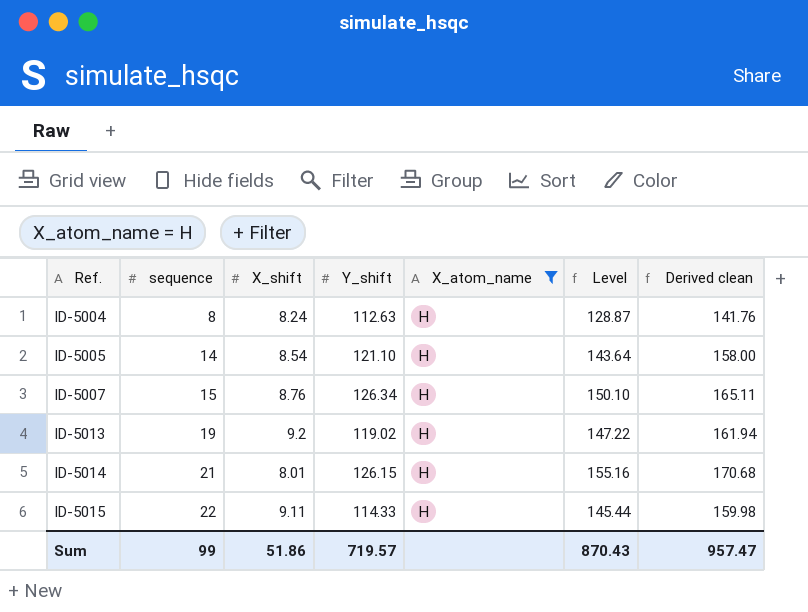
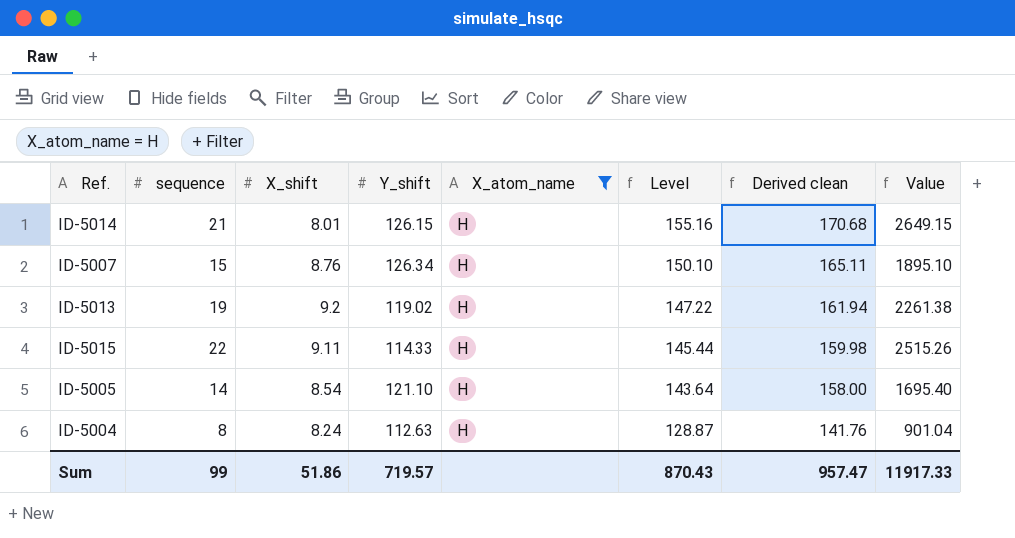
row order: Ref. ascending -> Level descending
column Value | formula: none -> [sequence] * [Y_shift]

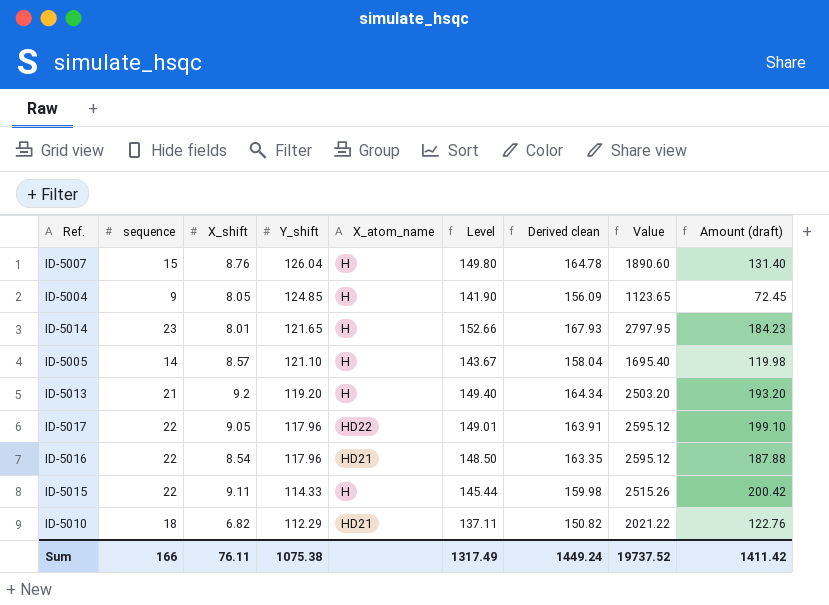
filter: X_atom_name = H -> none
row order: Level descending -> Y_shift descending
column Amount (draft) | formula: none -> [sequence] * [X_shift]
ID-5007 | Y_shift: 126.34 -> 126.04
ID-5007 | Level: 150.10 -> 149.80
ID-5007 | Derived clean: 165.11 -> 164.78
ID-5007 | Value: 1895.10 -> 1890.60
ID-5004 | sequence: 8 -> 9
ID-5004 | X_shift: 8.24 -> 8.05
ID-5004 | Y_shift: 112.63 -> 124.85
ID-5004 | Level: 128.87 -> 141.90
ID-5004 | Derived clean: 141.76 -> 156.09
ID-5004 | Value: 901.04 -> 1123.65
ID-5014 | sequence: 21 -> 23
ID-5014 | Y_shift: 126.15 -> 121.65
ID-5014 | Level: 155.16 -> 152.66
ID-5014 | Derived clean: 170.68 -> 167.93
ID-5014 | Value: 2649.15 -> 2797.95
ID-5005 | X_shift: 8.54 -> 8.57
ID-5005 | Level: 143.64 -> 143.67
ID-5005 | Derived clean: 158.00 -> 158.04
ID-5013 | sequence: 19 -> 21
ID-5013 | Y_shift: 119.02 -> 119.20
ID-5013 | Level: 147.22 -> 149.40
ID-5013 | Derived clean: 161.94 -> 164.34
ID-5013 | Value: 2261.38 -> 2503.20
Sum | sequence: 99 -> 166
Sum | X_shift: 51.86 -> 76.11
Sum | Y_shift: 719.57 -> 1075.38
Sum | Level: 870.43 -> 1317.49
Sum | Derived clean: 957.47 -> 1449.24
Sum | Value: 11917.33 -> 19737.52

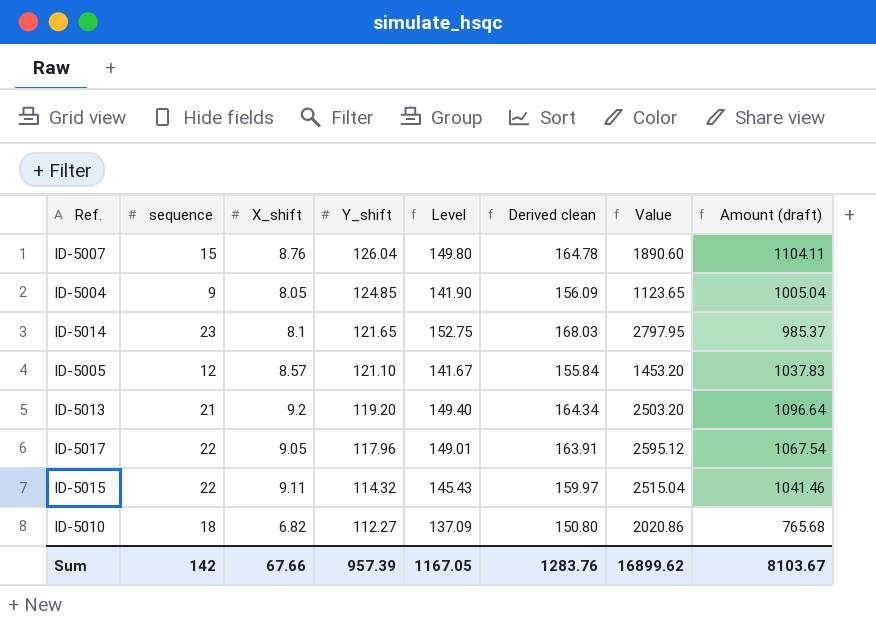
column X_atom_name | position: 5 -> none
column Amount (draft) | formula: [sequence] * [X_shift] -> [X_shift] * [Y_shift]
row ID-5016: 22 | 8.54 | 117.96 | HD21 | 148.50 | 163.35 | 2595.12 | 187.88 -> none
ID-5014 | X_shift: 8.01 -> 8.1
ID-5014 | Level: 152.66 -> 152.75
ID-5014 | Derived clean: 167.93 -> 168.03
ID-5005 | sequence: 14 -> 12
ID-5005 | Level: 143.67 -> 141.67
ID-5005 | Derived clean: 158.04 -> 155.84
ID-5005 | Value: 1695.40 -> 1453.20
ID-5015 | Y_shift: 114.33 -> 114.32
ID-5015 | Level: 145.44 -> 145.43
ID-5015 | Derived clean: 159.98 -> 159.97
ID-5015 | Value: 2515.26 -> 2515.04
ID-5010 | Y_shift: 112.29 -> 112.27
ID-5010 | Level: 137.11 -> 137.09
ID-5010 | Derived clean: 150.82 -> 150.80
ID-5010 | Value: 2021.22 -> 2020.86
Sum | sequence: 166 -> 142
Sum | X_shift: 76.11 -> 67.66
Sum | Y_shift: 1075.38 -> 957.39
Sum | Level: 1317.49 -> 1167.05
Sum | Derived clean: 1449.24 -> 1283.76
Sum | Value: 19737.52 -> 16899.62
Sum | Amount (draft): 1411.42 -> 8103.67

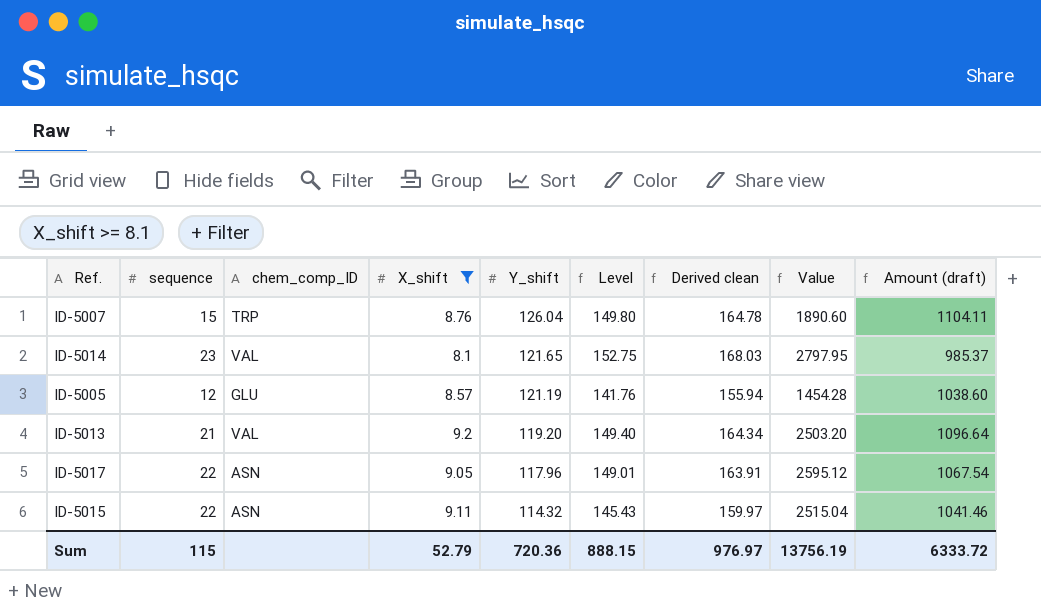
filter: none -> X_shift >= 8.1
column chem_comp_ID | position: none -> 3
ID-5005 | Y_shift: 121.10 -> 121.19
ID-5005 | Level: 141.67 -> 141.76
ID-5005 | Derived clean: 155.84 -> 155.94
ID-5005 | Value: 1453.20 -> 1454.28
ID-5005 | Amount (draft): 1037.83 -> 1038.60
Sum | sequence: 142 -> 115
Sum | X_shift: 67.66 -> 52.79
Sum | Y_shift: 957.39 -> 720.36
Sum | Level: 1167.05 -> 888.15
Sum | Derived clean: 1283.76 -> 976.97
Sum | Value: 16899.62 -> 13756.19
Sum | Amount (draft): 8103.67 -> 6333.72

